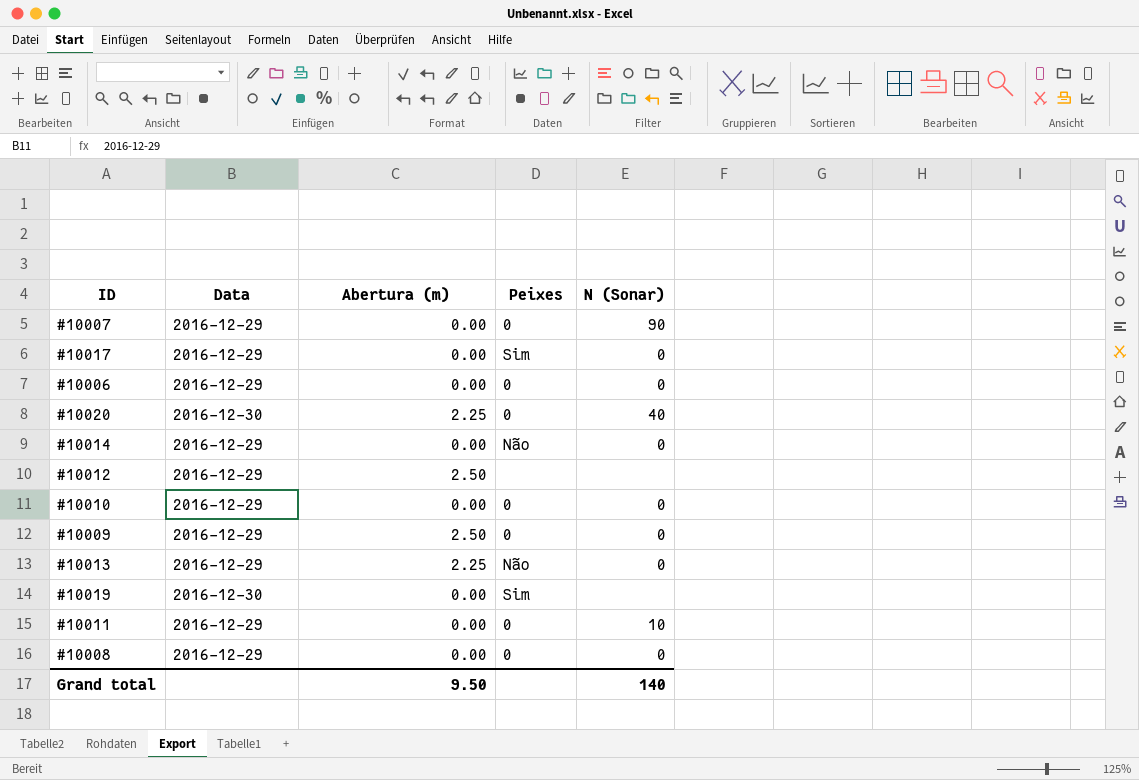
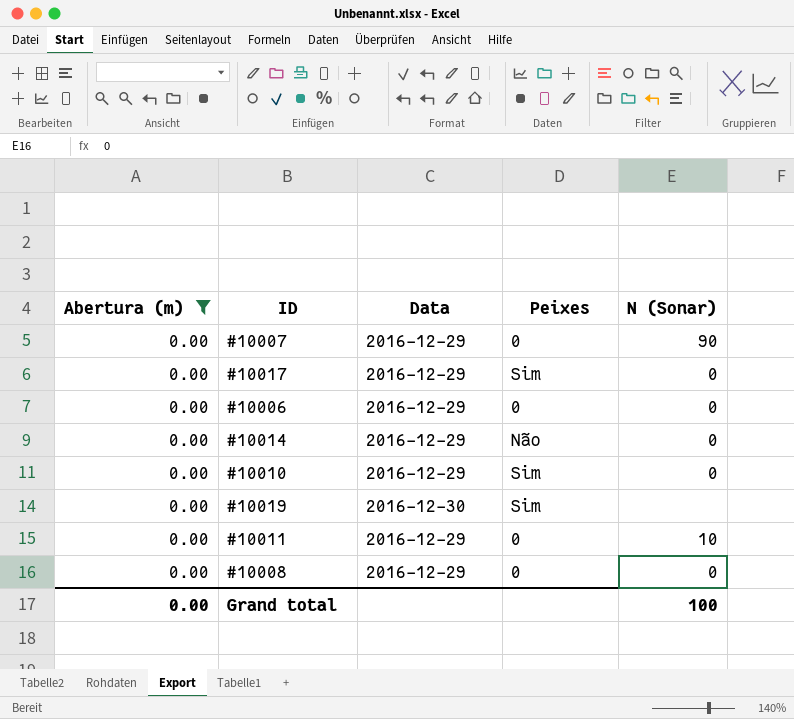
filter: none -> Abertura (m) = 0.00
column Abertura (m) | position: 3 -> 1
#10010 | Peixes: 0 -> Sim
Grand total | Abertura (m): 9.50 -> 0.00
Grand total | N (Sonar): 140 -> 100

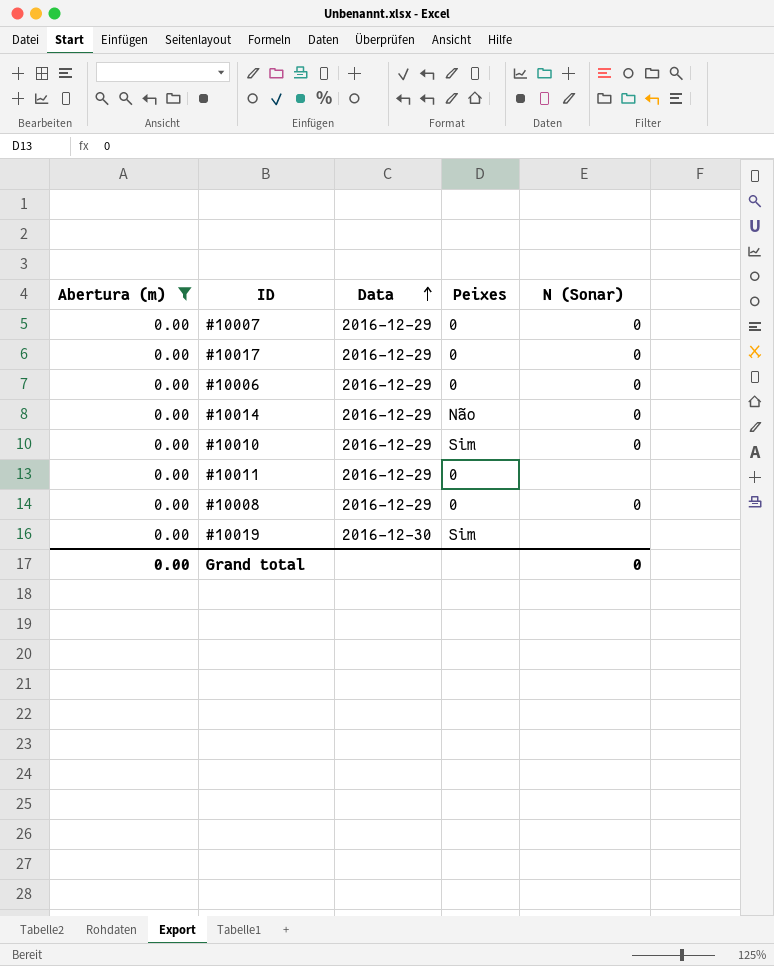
row order: none -> Data ascending
#10007 | N (Sonar): 90 -> 0
#10017 | Peixes: Sim -> 0
#10011 | N (Sonar): 10 -> none
Grand total | N (Sonar): 100 -> 0

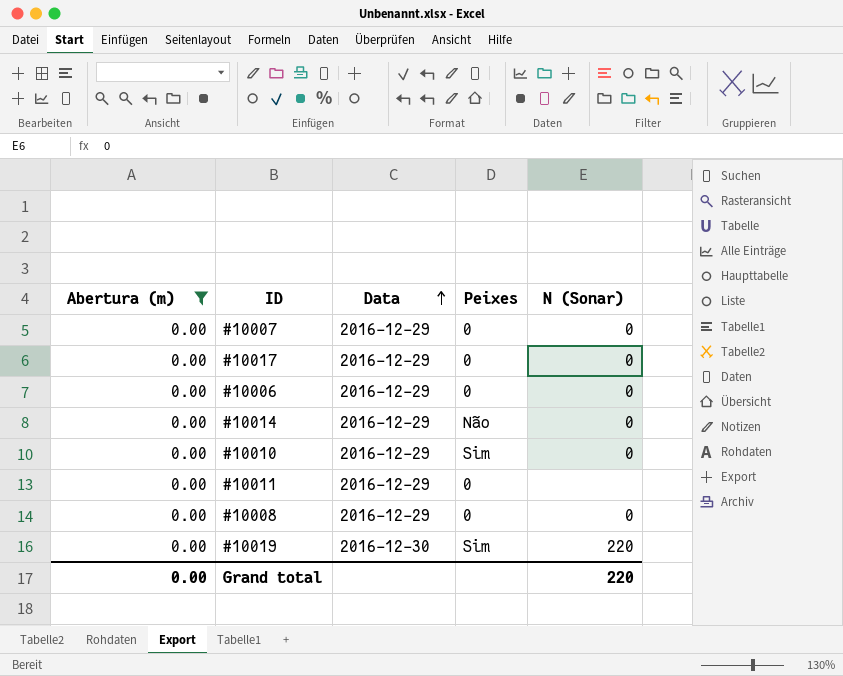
#10019 | N (Sonar): none -> 220
Grand total | N (Sonar): 0 -> 220

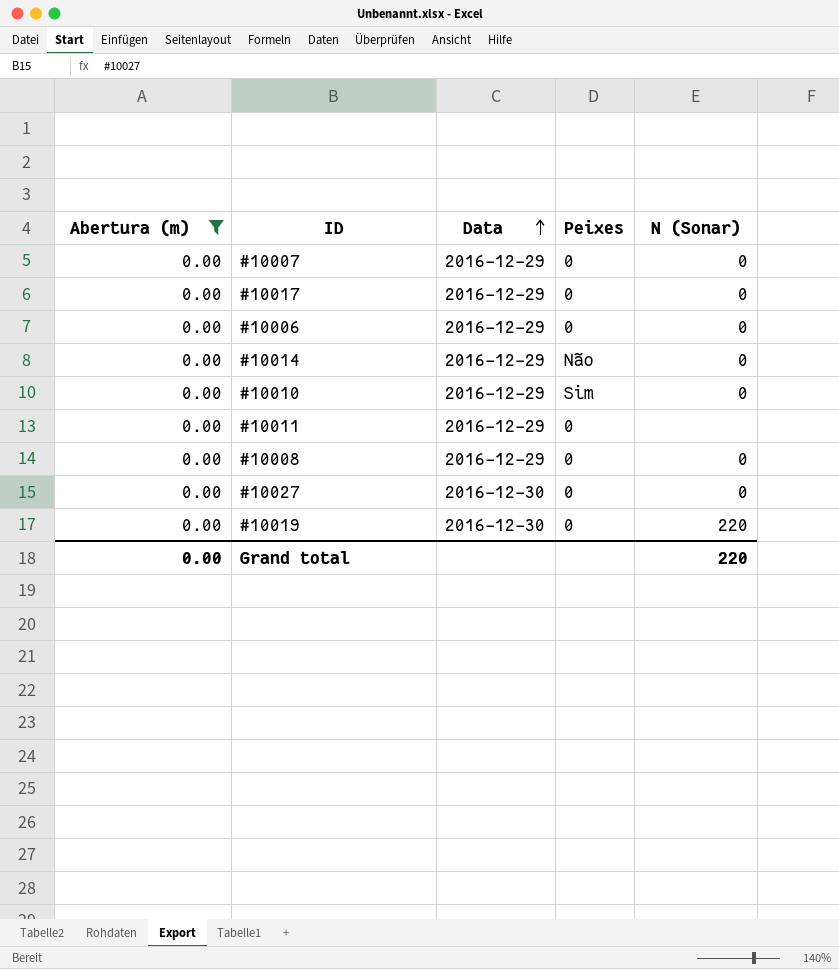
row #10027: none -> 0.00 | 2016-12-30 | 0 | 0
#10019 | Peixes: Sim -> 0

